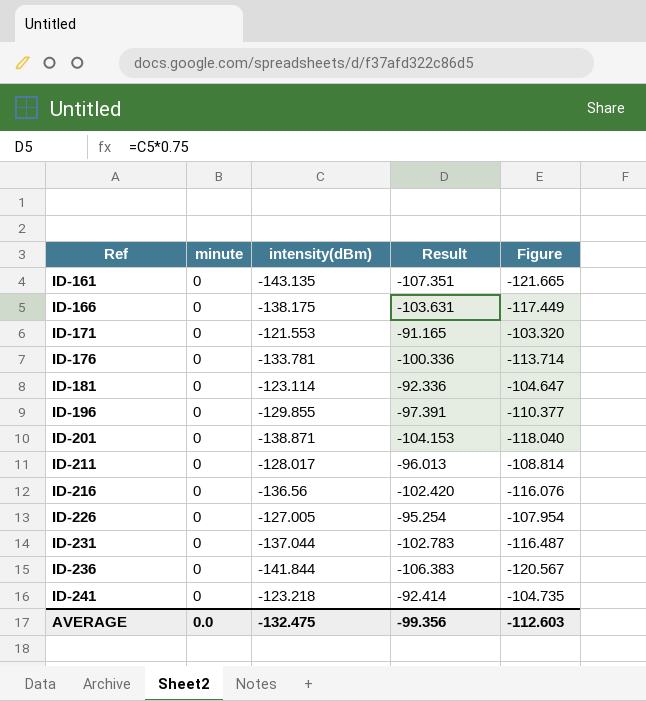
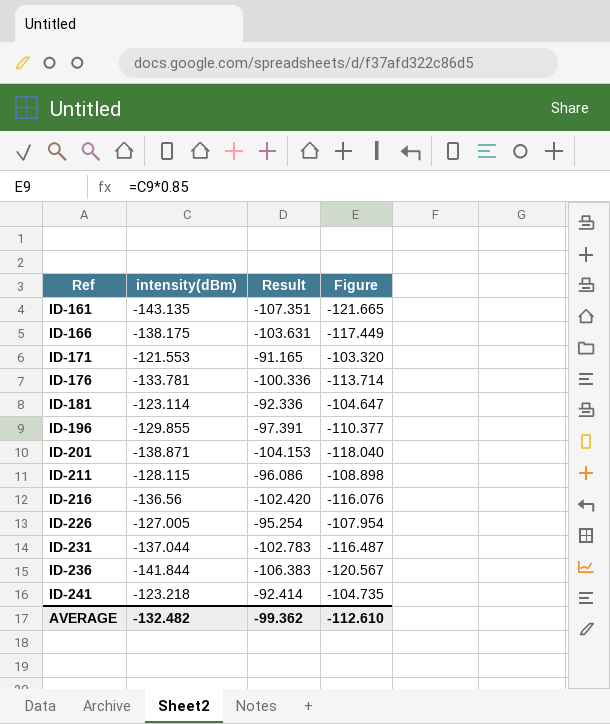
column minute | position: 2 -> none
ID-211 | intensity(dBm): -128.017 -> -128.115
ID-211 | Result: -96.013 -> -96.086
ID-211 | Figure: -108.814 -> -108.898
AVERAGE | intensity(dBm): -132.475 -> -132.482
AVERAGE | Result: -99.356 -> -99.362
AVERAGE | Figure: -112.603 -> -112.610

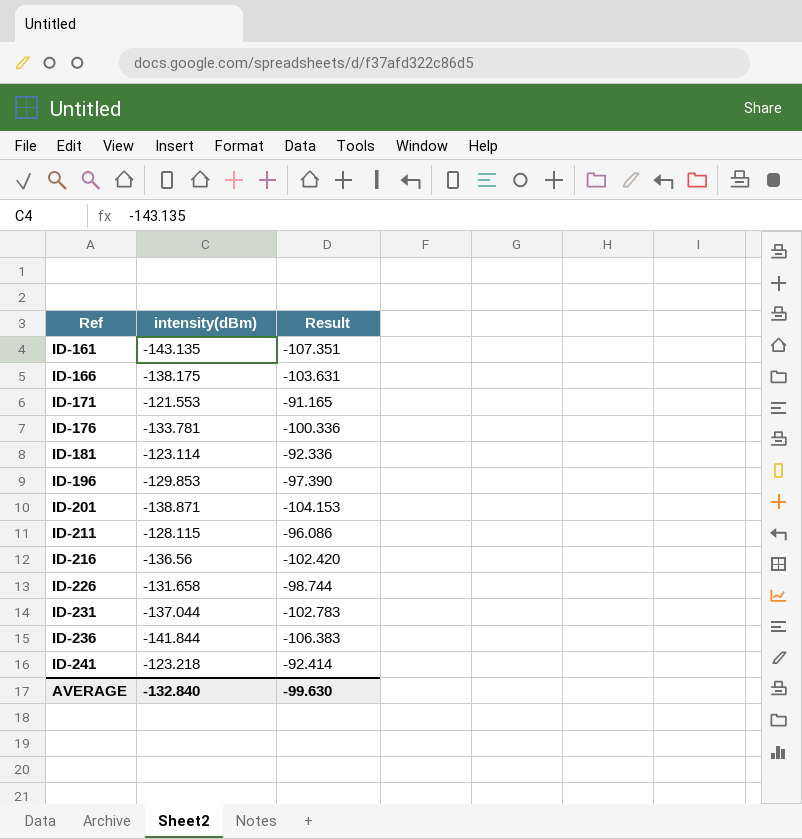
column Figure | formula: [intensity(dBm)] * 0.85 -> none
ID-196 | intensity(dBm): -129.855 -> -129.853
ID-196 | Result: -97.391 -> -97.390
ID-226 | intensity(dBm): -127.005 -> -131.658
ID-226 | Result: -95.254 -> -98.744
AVERAGE | intensity(dBm): -132.482 -> -132.840
AVERAGE | Result: -99.362 -> -99.630

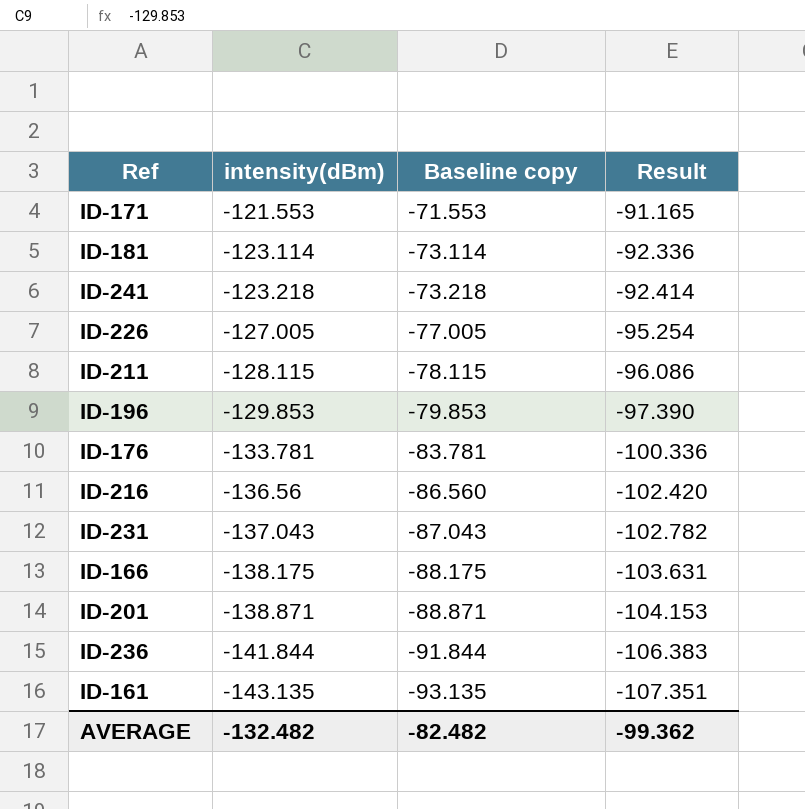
row order: Ref ascending -> intensity(dBm) descending
column Baseline copy | formula: none -> [intensity(dBm)] + 50
ID-226 | intensity(dBm): -131.658 -> -127.005
ID-226 | Result: -98.744 -> -95.254
ID-231 | intensity(dBm): -137.044 -> -137.043
ID-231 | Result: -102.783 -> -102.782
AVERAGE | intensity(dBm): -132.840 -> -132.482
AVERAGE | Result: -99.630 -> -99.362

